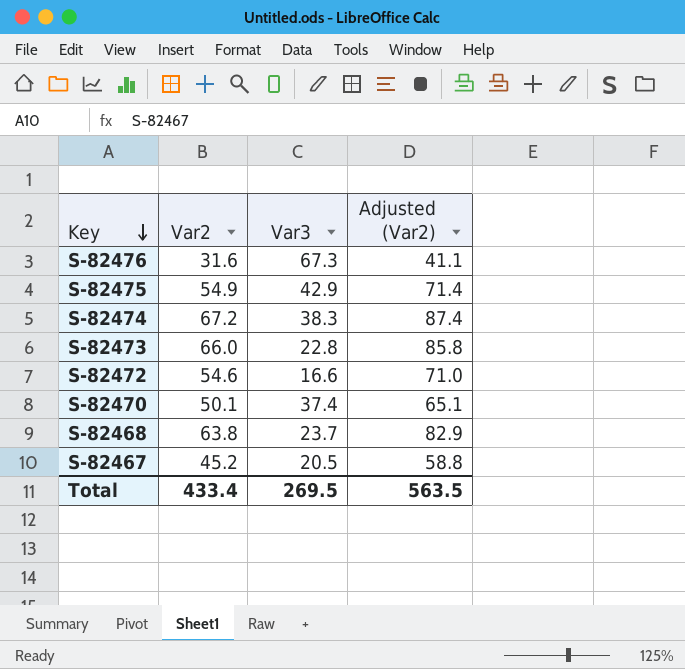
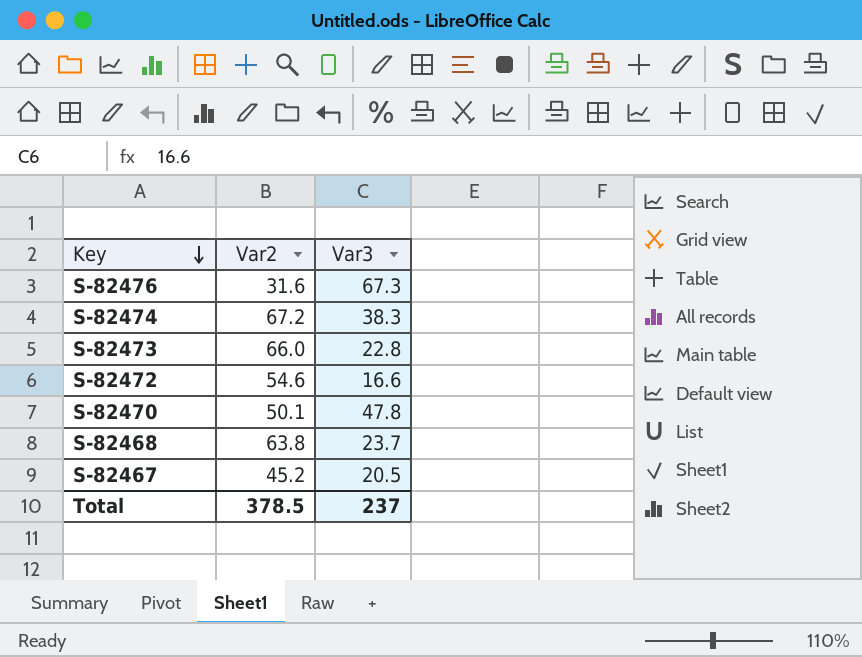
column Adjusted (Var2) | formula: [Var2] * 1.3 -> none
row S-82475: 54.9 | 42.9 | 71.4 -> none
S-82470 | Var3: 37.4 -> 47.8
Total | Var2: 433.4 -> 378.5
Total | Var3: 269.5 -> 237

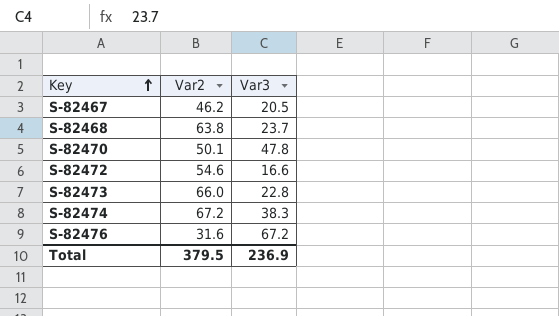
row order: Key descending -> Key ascending
S-82467 | Var2: 45.2 -> 46.2
S-82476 | Var3: 67.3 -> 67.2
Total | Var2: 378.5 -> 379.5
Total | Var3: 237 -> 236.9

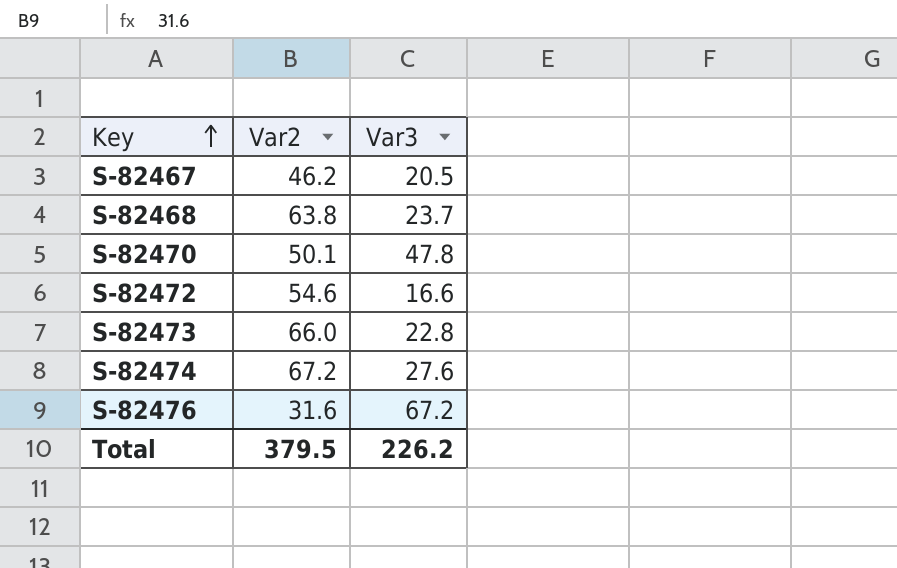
S-82474 | Var3: 38.3 -> 27.6
Total | Var3: 236.9 -> 226.2

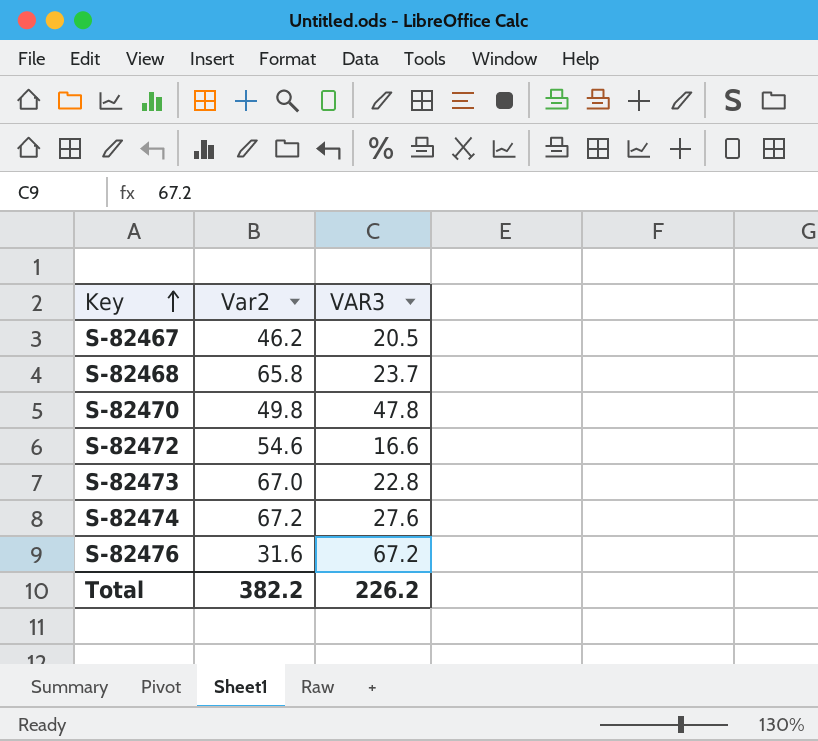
column name: Var3 -> VAR3
S-82468 | Var2: 63.8 -> 65.8
S-82470 | Var2: 50.1 -> 49.8
S-82473 | Var2: 66.0 -> 67.0
Total | Var2: 379.5 -> 382.2

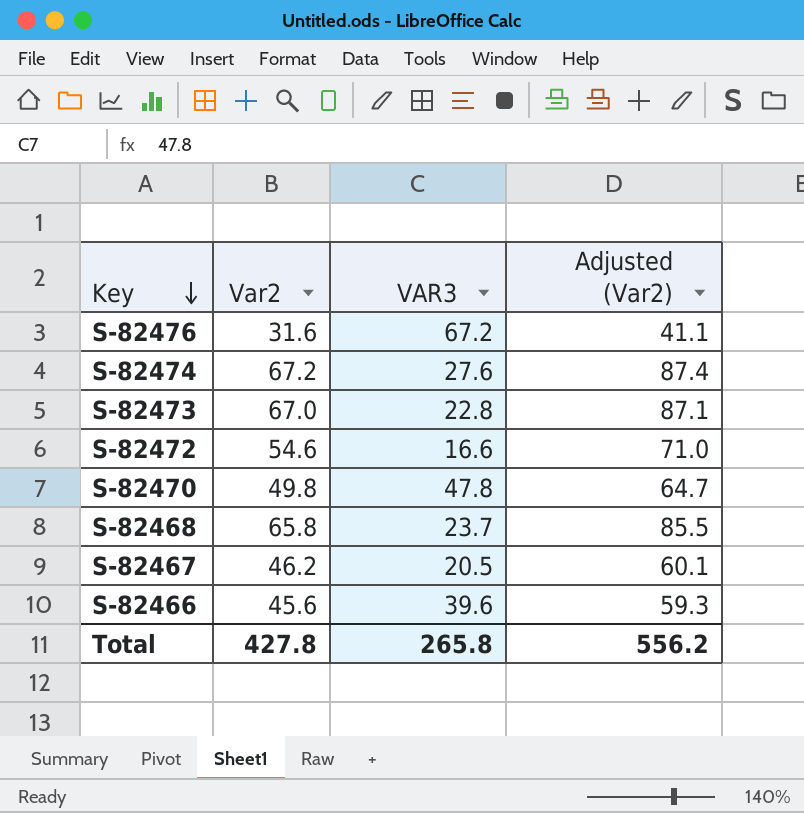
row order: Key ascending -> Key descending
column Adjusted (Var2) | formula: none -> [Var2] * 1.3
row S-82466: none -> 45.6 | 39.6 | 59.3
Total | Var2: 382.2 -> 427.8
Total | VAR3: 226.2 -> 265.8

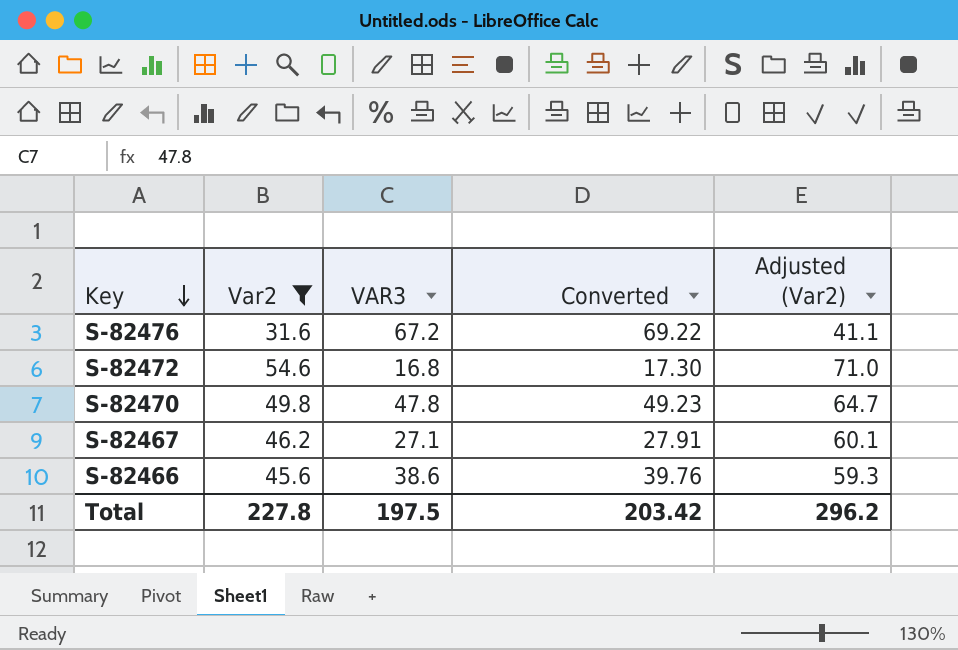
filter: none -> Var2 <= 54.6
column Converted | formula: none -> [VAR3] * 1.03
S-82472 | VAR3: 16.6 -> 16.8
S-82467 | VAR3: 20.5 -> 27.1
S-82466 | VAR3: 39.6 -> 38.6
Total | Var2: 427.8 -> 227.8
Total | VAR3: 265.8 -> 197.5
Total | Adjusted (Var2): 556.2 -> 296.2

